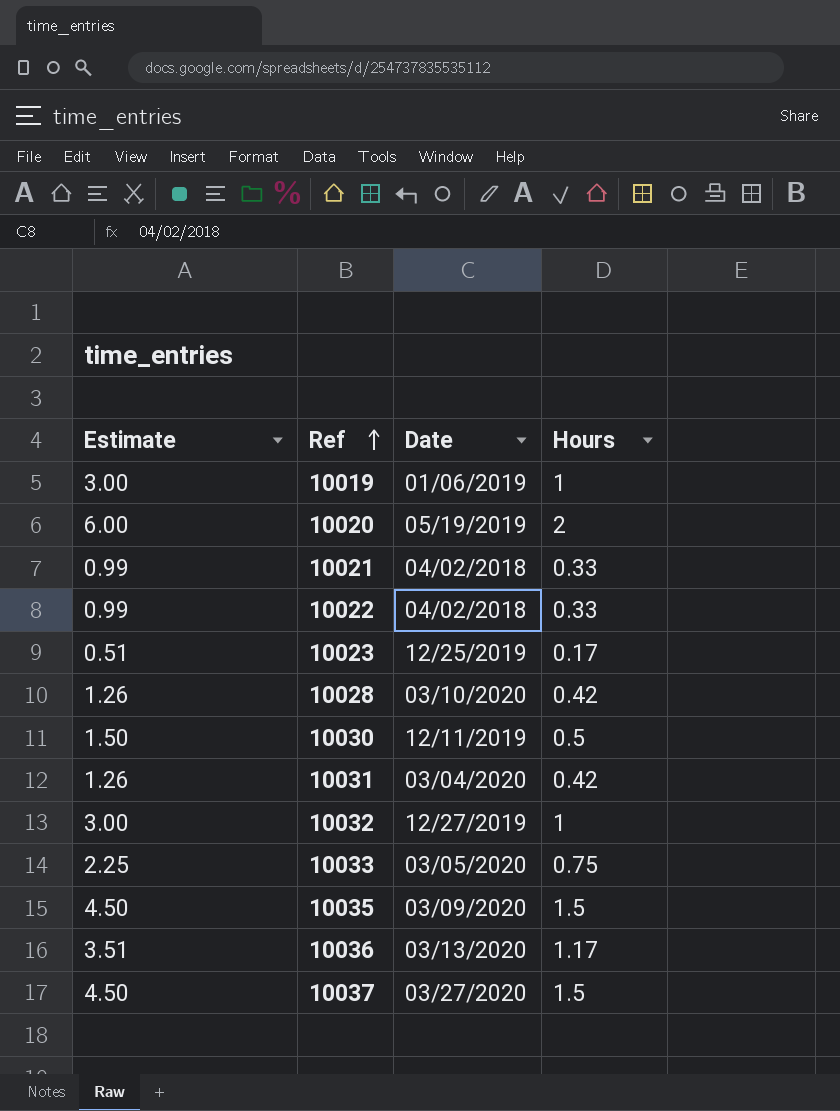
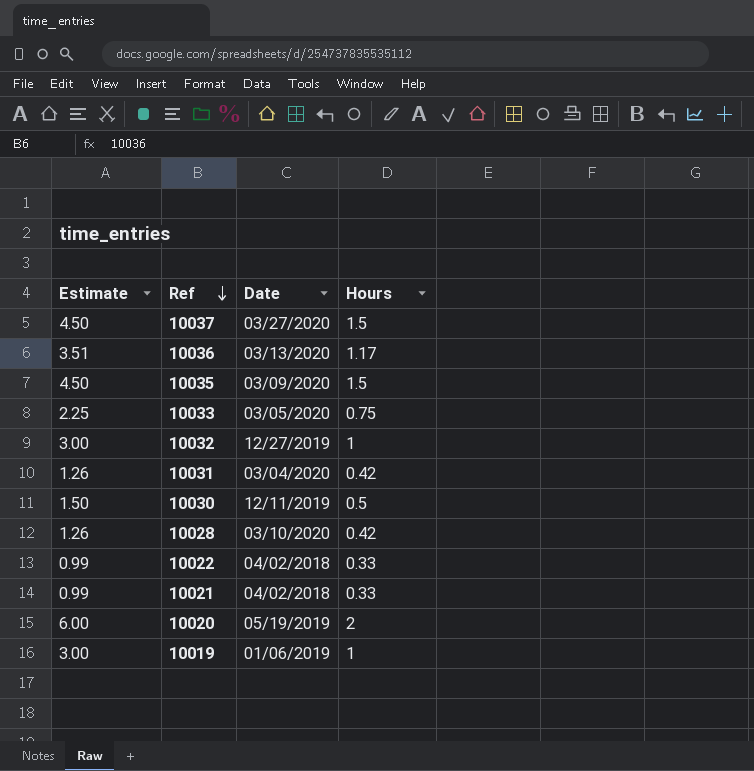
row order: Ref ascending -> Ref descending
row 10023: 0.51 | 12/25/2019 | 0.17 -> none

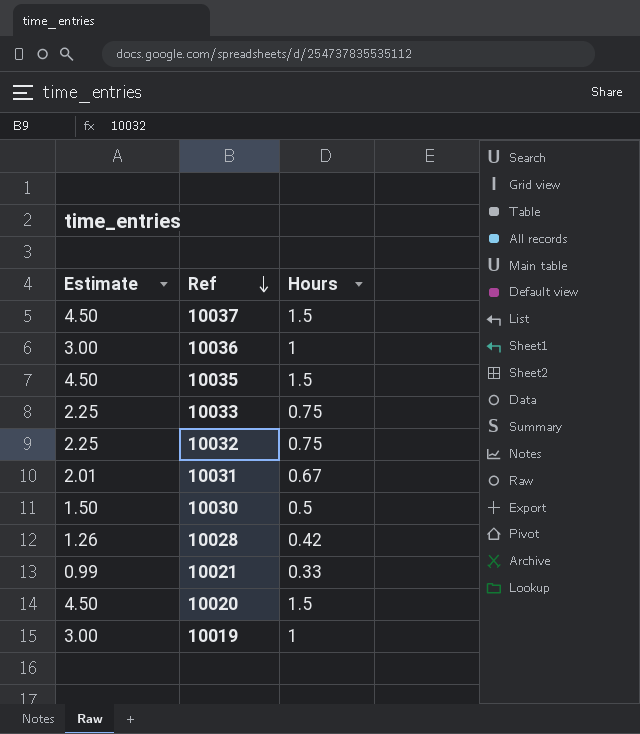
column Date | position: 3 -> none
row 10022: 0.99 | 04/02/2018 | 0.33 -> none
10036 | Estimate: 3.51 -> 3.00
10036 | Hours: 1.17 -> 1
10032 | Estimate: 3.00 -> 2.25
10032 | Hours: 1 -> 0.75
10031 | Estimate: 1.26 -> 2.01
10031 | Hours: 0.42 -> 0.67
10020 | Estimate: 6.00 -> 4.50
10020 | Hours: 2 -> 1.5

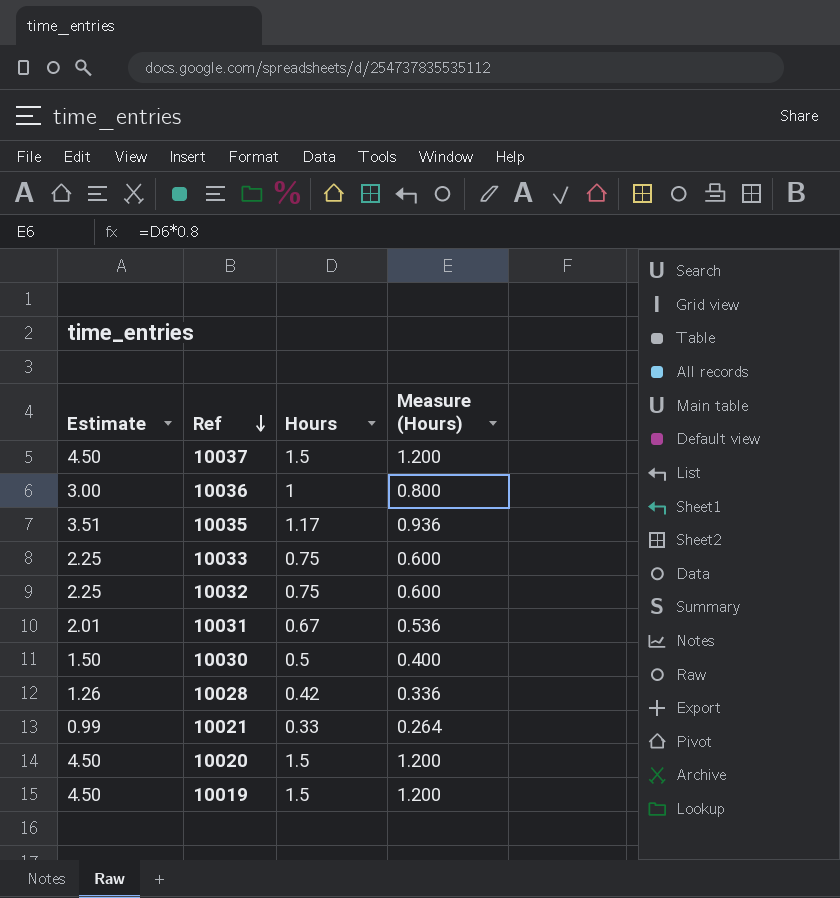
column Measure (Hours) | formula: none -> [Hours] * 0.8
10035 | Estimate: 4.50 -> 3.51
10035 | Hours: 1.5 -> 1.17
10019 | Estimate: 3.00 -> 4.50
10019 | Hours: 1 -> 1.5

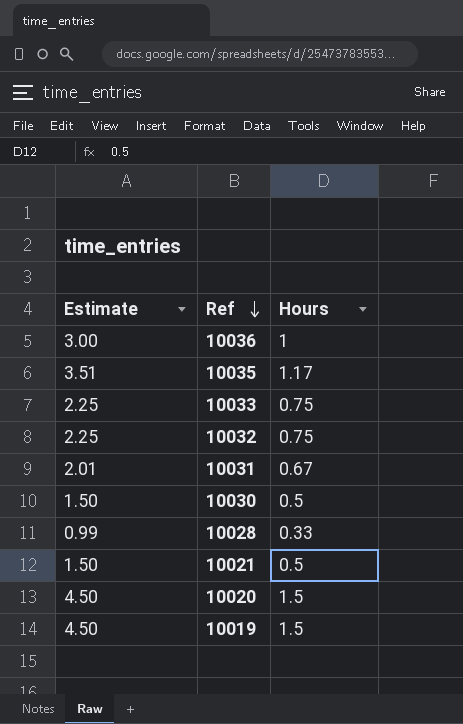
column Measure (Hours) | formula: [Hours] * 0.8 -> none
row 10037: 4.50 | 1.5 | 1.200 -> none
10028 | Estimate: 1.26 -> 0.99
10028 | Hours: 0.42 -> 0.33
10021 | Estimate: 0.99 -> 1.50
10021 | Hours: 0.33 -> 0.5

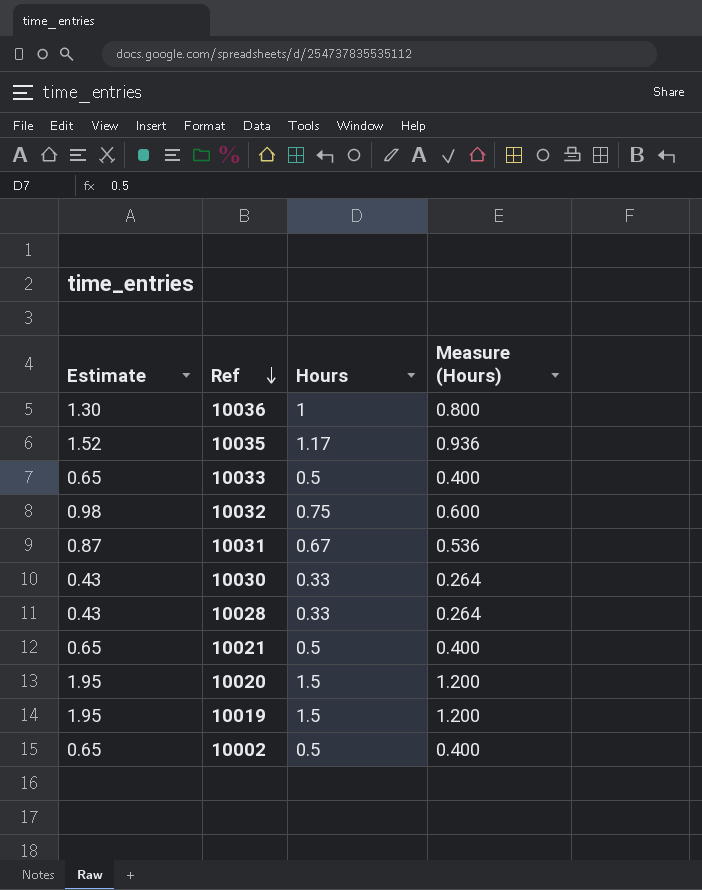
column Estimate | formula: [Hours] * 3 -> [Hours] * 1.3
column Measure (Hours) | formula: none -> [Hours] * 0.8
10033 | Hours: 0.75 -> 0.5
10030 | Hours: 0.5 -> 0.33
row 10002: none -> 0.65 | 0.5 | 0.400

